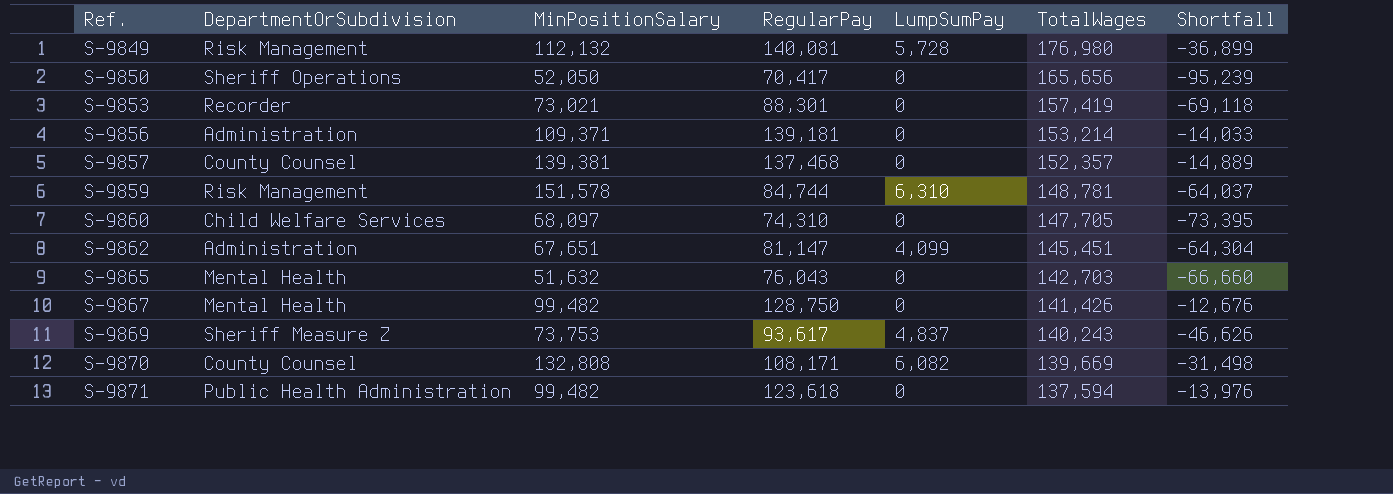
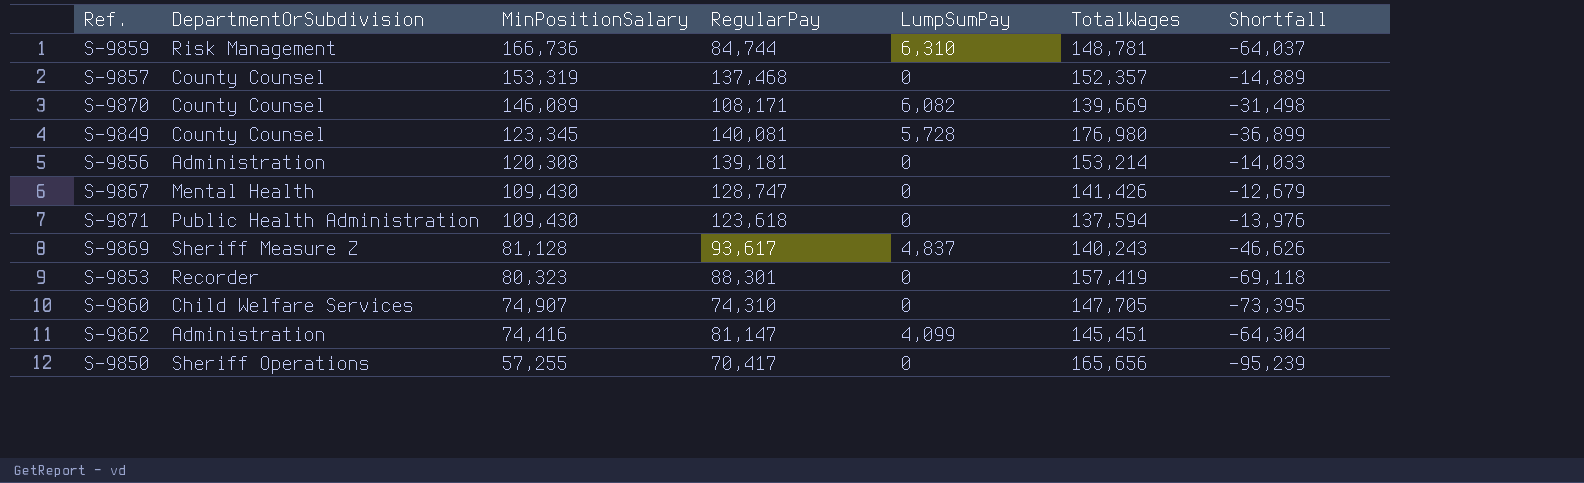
row order: Ref. ascending -> MinPositionSalary descending
row S-9865: Mental Health | 51,632 | 76,043 | 0 | 142,703 | -66,660 -> none
S-9859 | MinPositionSalary: 151,578 -> 166,736
S-9857 | MinPositionSalary: 139,381 -> 153,319
S-9870 | MinPositionSalary: 132,808 -> 146,089
S-9849 | DepartmentOrSubdivision: Risk Management -> County Counsel
S-9849 | MinPositionSalary: 112,132 -> 123,345
S-9856 | MinPositionSalary: 109,371 -> 120,308
S-9867 | MinPositionSalary: 99,482 -> 109,430
S-9867 | RegularPay: 128,750 -> 128,747
S-9867 | Shortfall: -12,676 -> -12,679
S-9871 | MinPositionSalary: 99,482 -> 109,430
S-9869 | MinPositionSalary: 73,753 -> 81,128
S-9853 | MinPositionSalary: 73,021 -> 80,323
S-9860 | MinPositionSalary: 68,097 -> 74,907
S-9862 | MinPositionSalary: 67,651 -> 74,416
S-9850 | MinPositionSalary: 52,050 -> 57,255

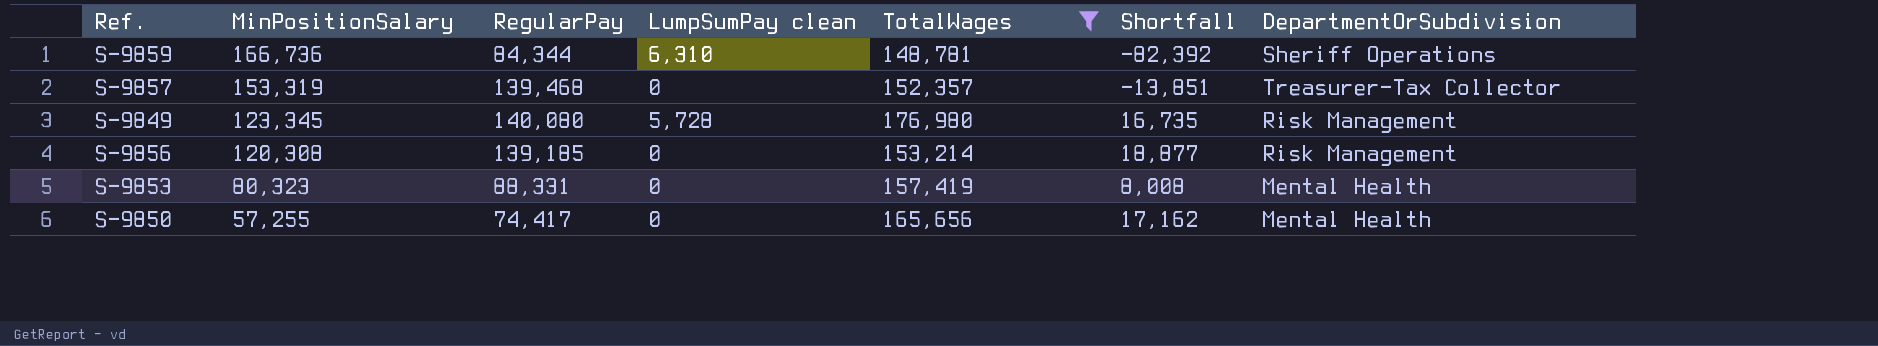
filter: none -> TotalWages >= 148,781
column name: LumpSumPay -> LumpSumPay clean
column Shortfall | formula: [RegularPay] - [TotalWages] -> [RegularPay] - [MinPositionSalary]
column DepartmentOrSubdivision | position: 2 -> 7
S-9859 | RegularPay: 84,744 -> 84,344
S-9859 | DepartmentOrSubdivision: Risk Management -> Sheriff Operations
S-9857 | RegularPay: 137,468 -> 139,468
S-9857 | DepartmentOrSubdivision: County Counsel -> Treasurer-Tax Collector
S-9849 | RegularPay: 140,081 -> 140,080
S-9849 | DepartmentOrSubdivision: County Counsel -> Risk Management
S-9856 | RegularPay: 139,181 -> 139,185
S-9856 | DepartmentOrSubdivision: Administration -> Risk Management
S-9853 | RegularPay: 88,301 -> 88,331
S-9853 | DepartmentOrSubdivision: Recorder -> Mental Health
S-9850 | RegularPay: 70,417 -> 74,417
S-9850 | DepartmentOrSubdivision: Sheriff Operations -> Mental Health

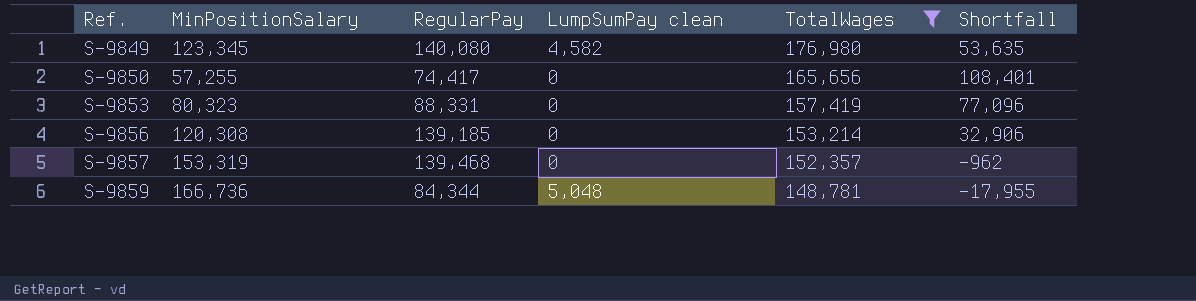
row order: MinPositionSalary descending -> Ref. ascending
column DepartmentOrSubdivision | position: 7 -> none
column Shortfall | formula: [RegularPay] - [MinPositionSalary] -> [TotalWages] - [MinPositionSalary]
S-9849 | LumpSumPay clean: 5,728 -> 4,582
S-9859 | LumpSumPay clean: 6,310 -> 5,048

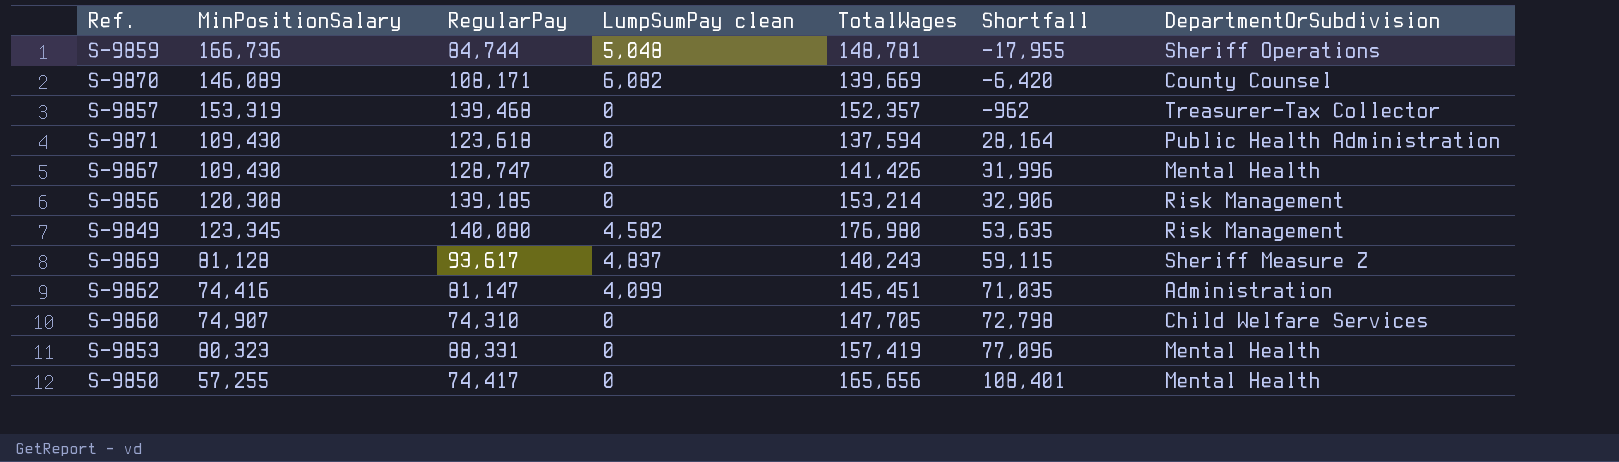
filter: TotalWages >= 148,781 -> none
row order: Ref. ascending -> Shortfall ascending
column DepartmentOrSubdivision | position: none -> 7
S-9859 | RegularPay: 84,344 -> 84,744

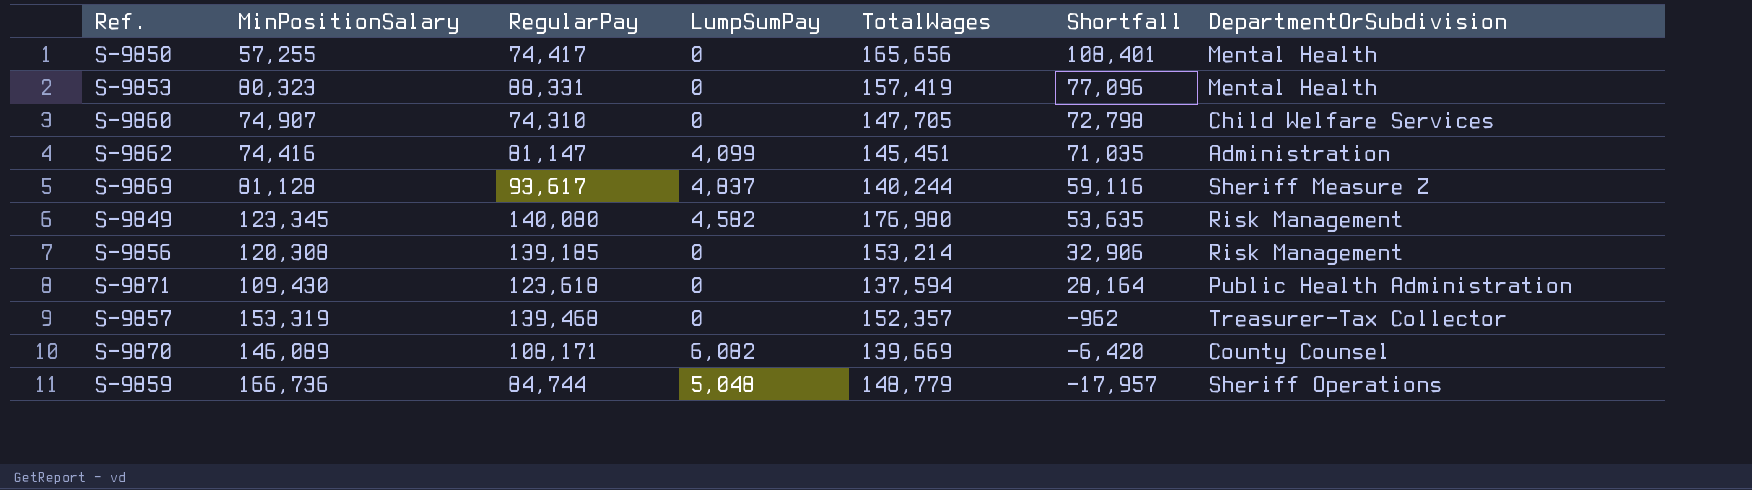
row order: Shortfall ascending -> Shortfall descending
column name: LumpSumPay clean -> LumpSumPay
row S-9867: 109,430 | 128,747 | 0 | 141,426 | 31,996 | Mental Health -> none
S-9869 | TotalWages: 140,243 -> 140,244
S-9869 | Shortfall: 59,115 -> 59,116
S-9859 | TotalWages: 148,781 -> 148,779
S-9859 | Shortfall: -17,955 -> -17,957

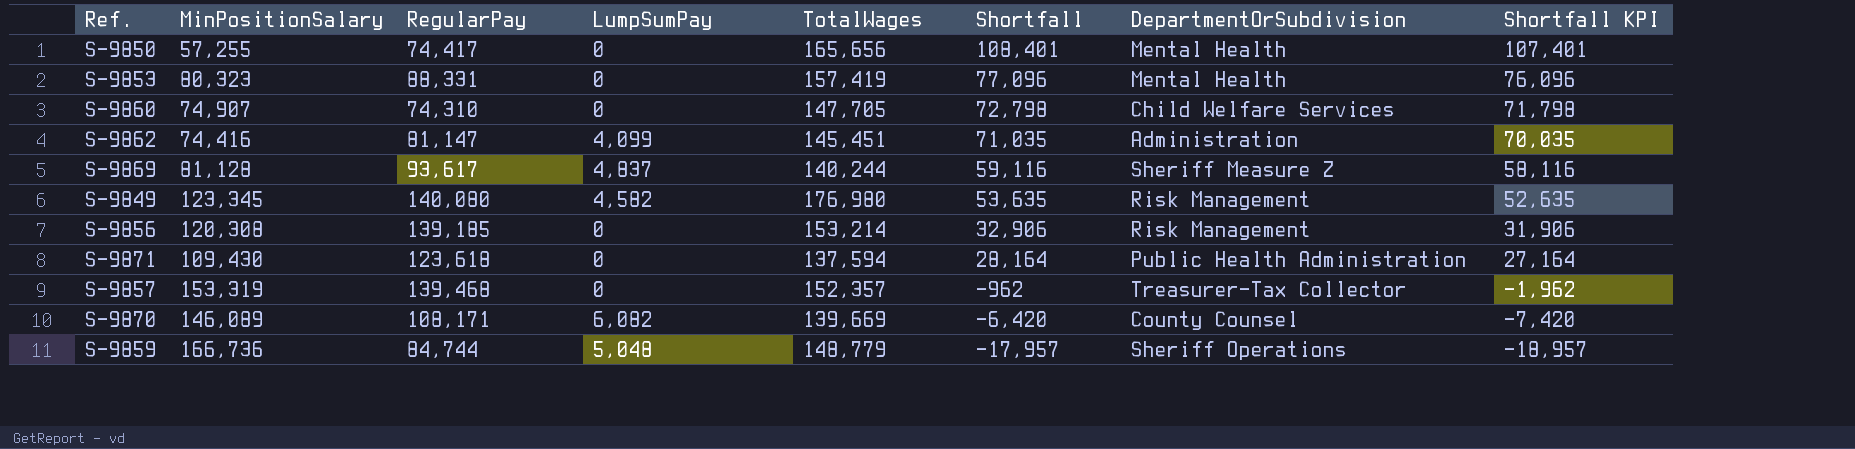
column Shortfall KPI | formula: none -> [Shortfall] - 1000

